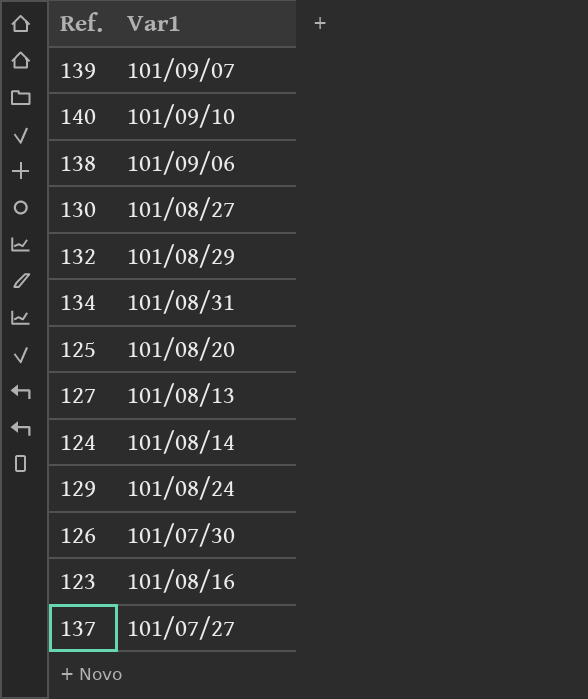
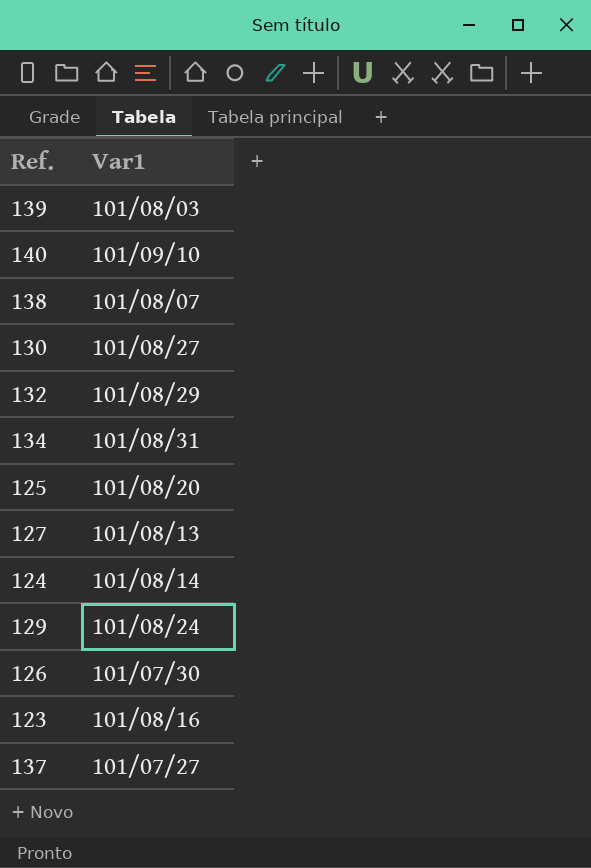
139 | Var1: 101/09/07 -> 101/08/03
138 | Var1: 101/09/06 -> 101/08/07

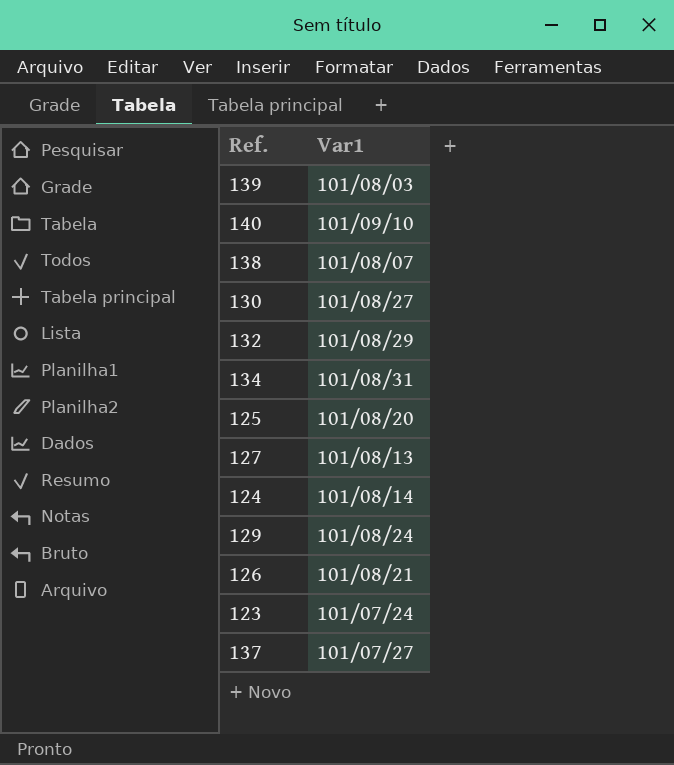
126 | Var1: 101/07/30 -> 101/08/21
123 | Var1: 101/08/16 -> 101/07/24

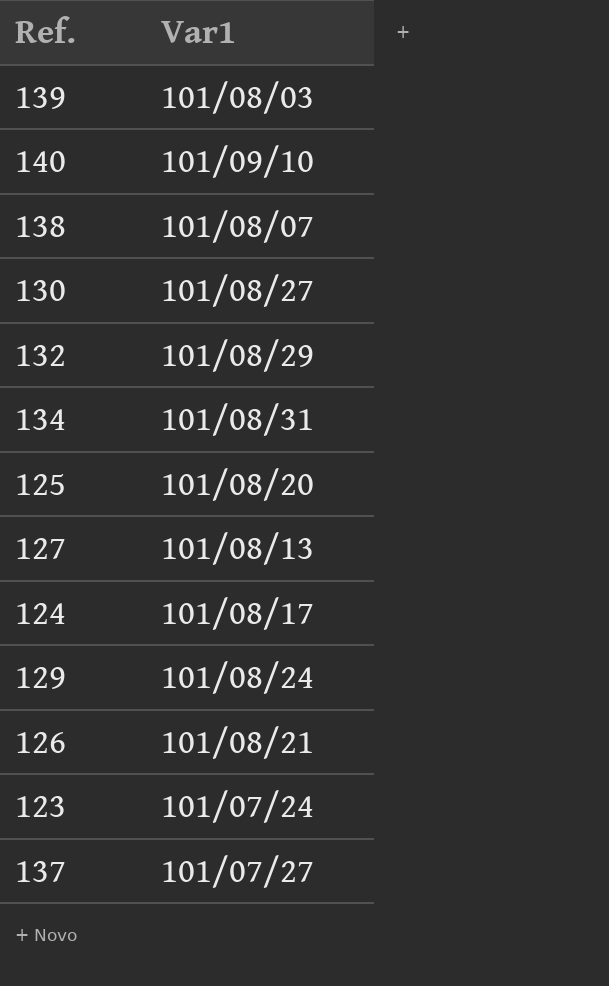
124 | Var1: 101/08/14 -> 101/08/17

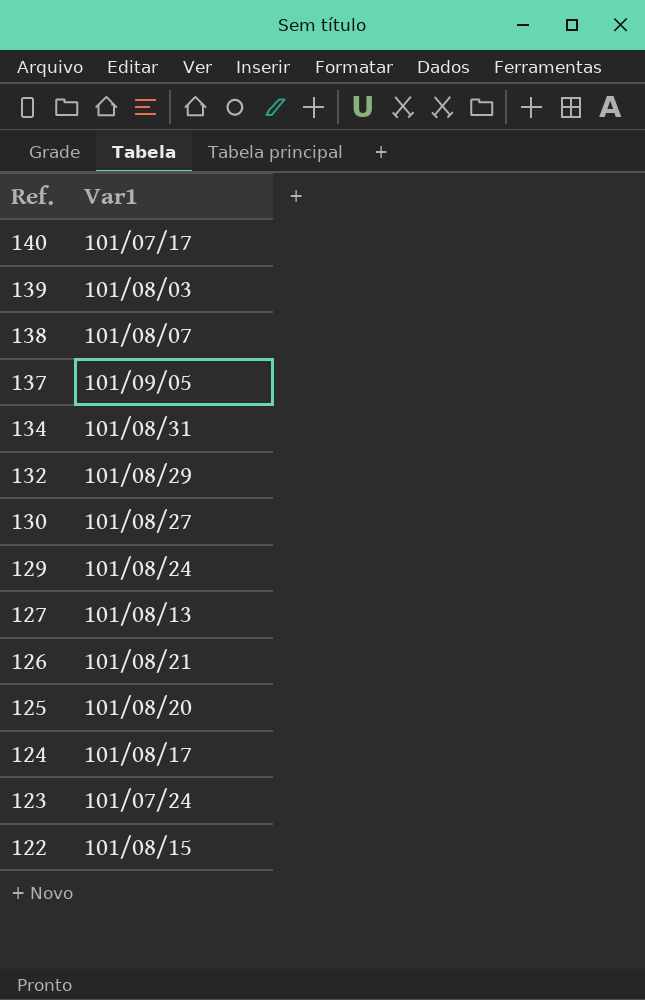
row order: none -> Ref. descending
140 | Var1: 101/09/10 -> 101/07/17
137 | Var1: 101/07/27 -> 101/09/05
row 122: none -> 101/08/15

